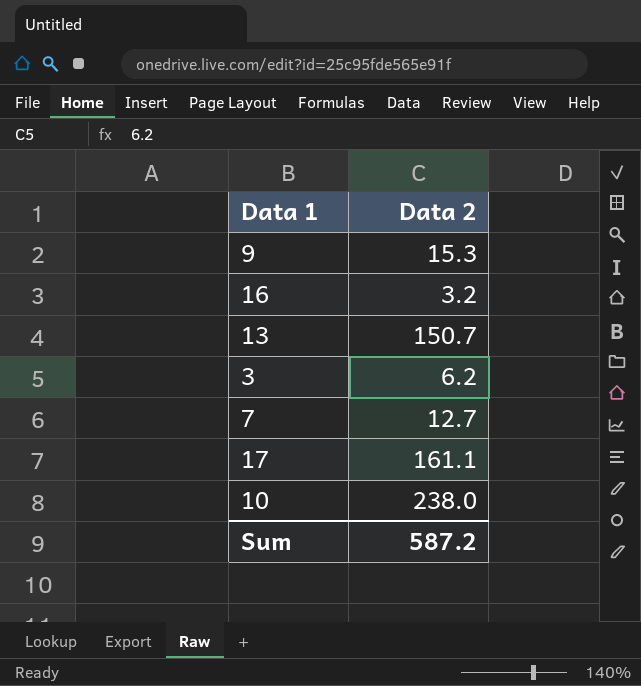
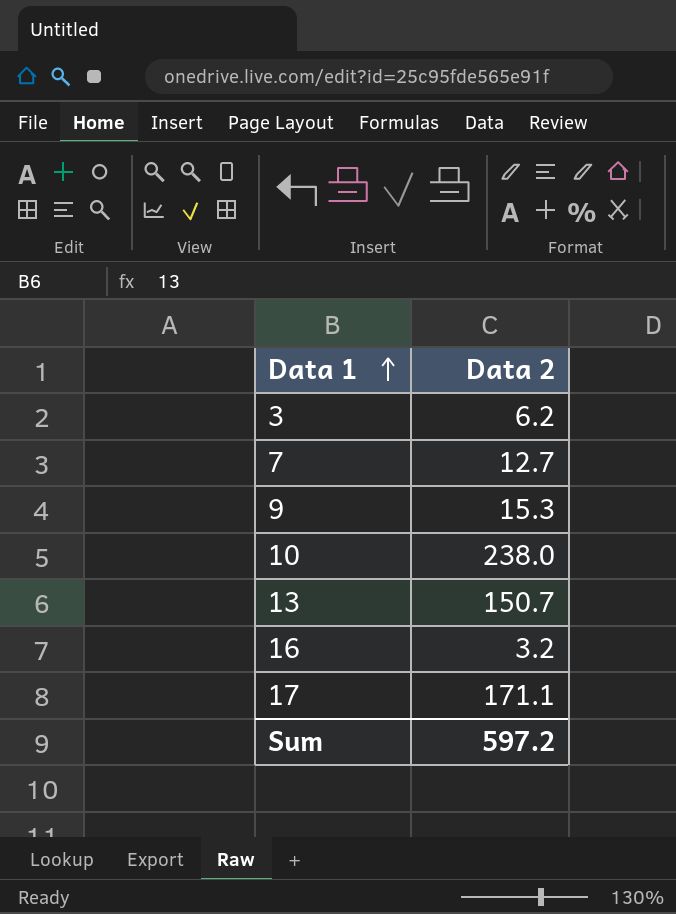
row order: none -> Data 1 ascending
17 | Data 2: 161.1 -> 171.1
Sum | Data 2: 587.2 -> 597.2

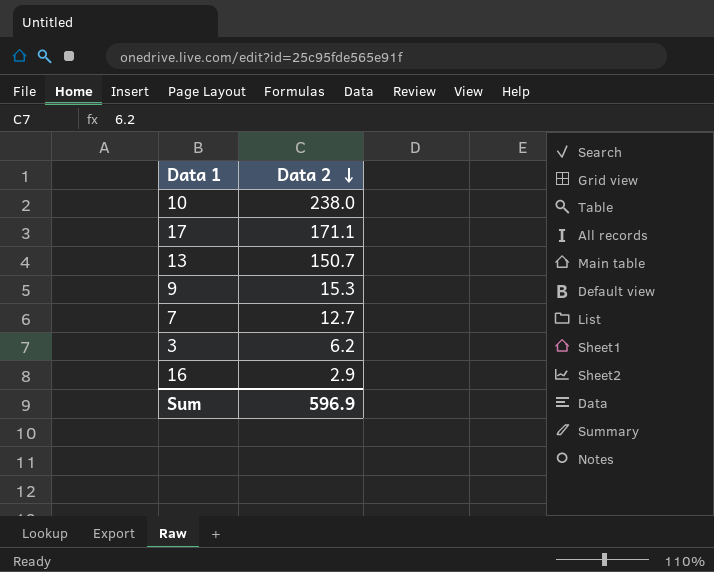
row order: Data 1 ascending -> Data 2 descending
16 | Data 2: 3.2 -> 2.9
Sum | Data 2: 597.2 -> 596.9

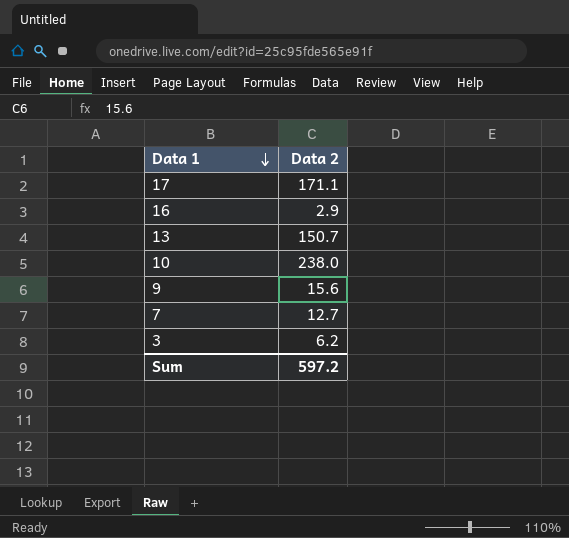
row order: Data 2 descending -> Data 1 descending
9 | Data 2: 15.3 -> 15.6
Sum | Data 2: 596.9 -> 597.2

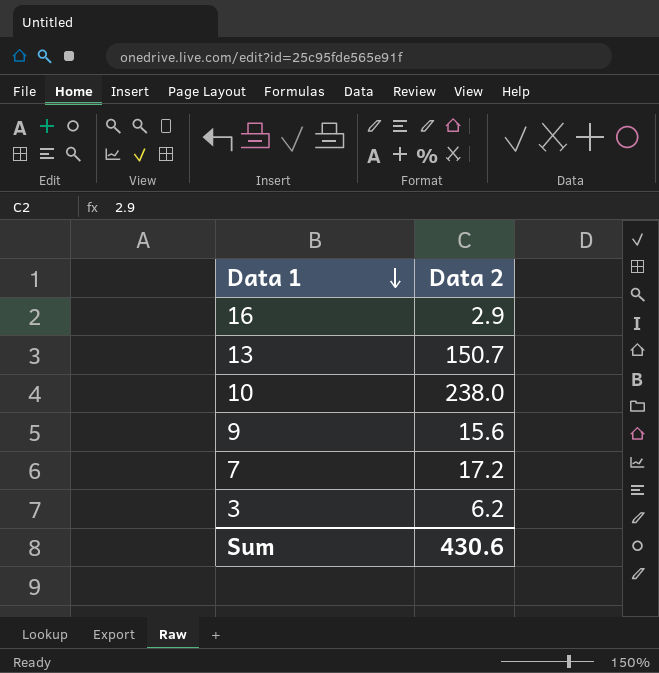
row 17: 171.1 -> none
7 | Data 2: 12.7 -> 17.2
Sum | Data 2: 597.2 -> 430.6

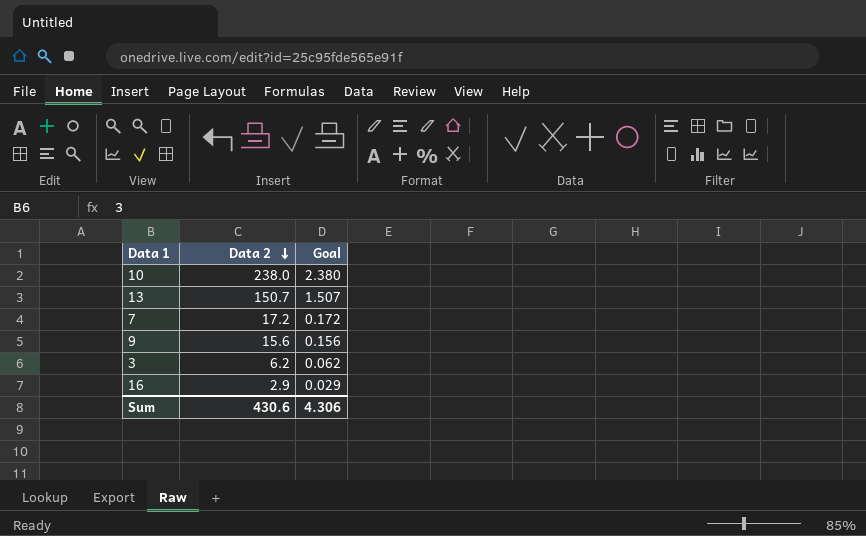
row order: Data 1 descending -> Data 2 descending
column Goal | formula: none -> [Data 2] * 0.01

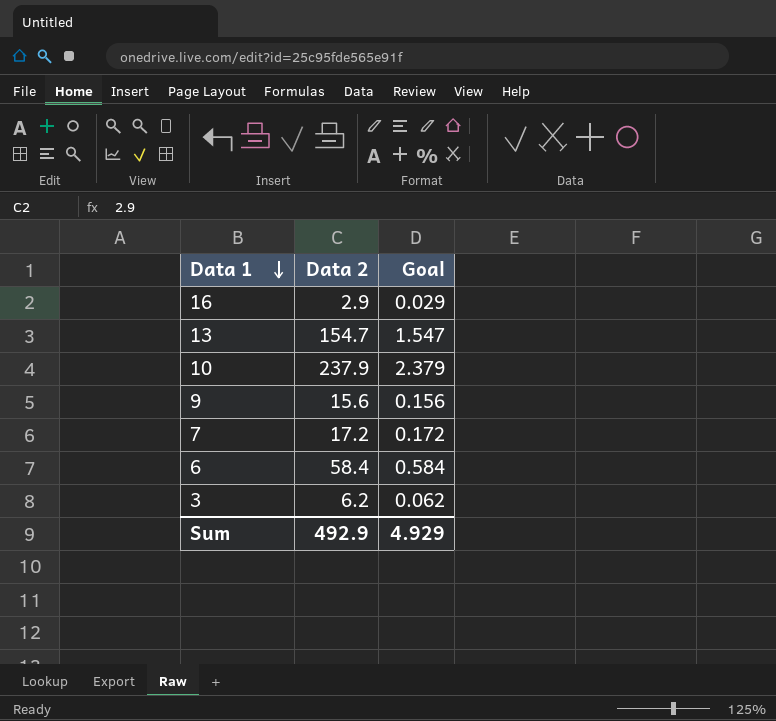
row order: Data 2 descending -> Data 1 descending
13 | Data 2: 150.7 -> 154.7
13 | Goal: 1.507 -> 1.547
10 | Data 2: 238.0 -> 237.9
10 | Goal: 2.380 -> 2.379
row 6: none -> 58.4 | 0.584
Sum | Data 2: 430.6 -> 492.9
Sum | Goal: 4.306 -> 4.929

